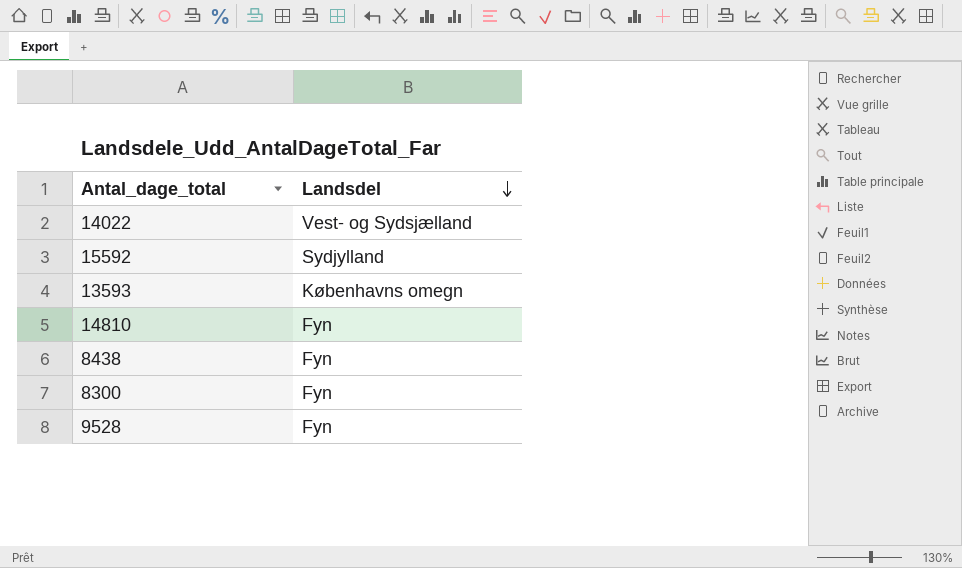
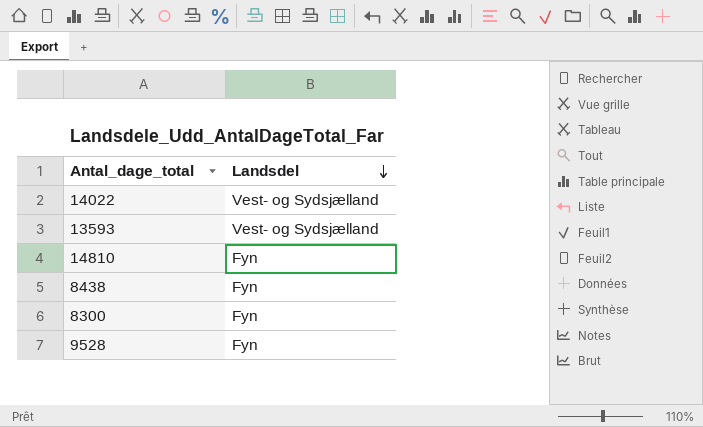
row 15592: Sydjylland -> none
13593 | Landsdel: Københavns omegn -> Vest- og Sydsjælland

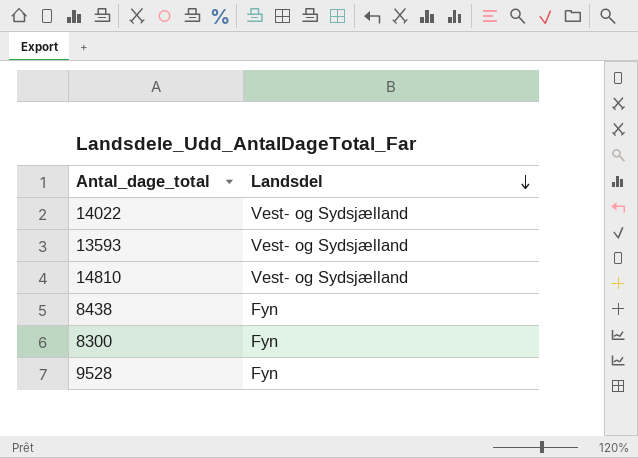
14810 | Landsdel: Fyn -> Vest- og Sydsjælland

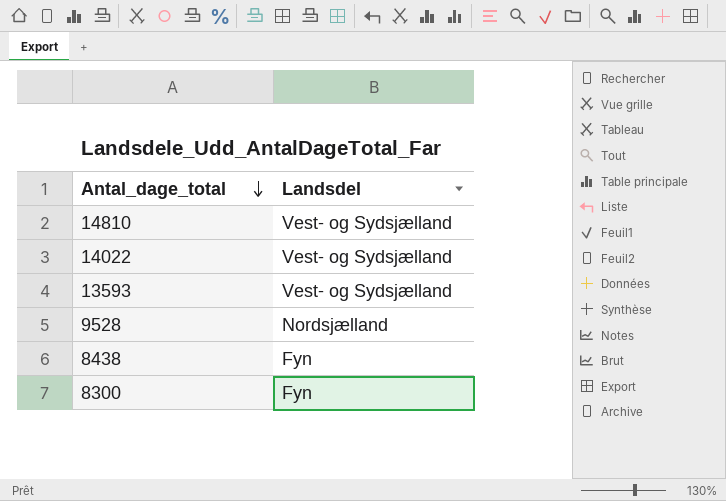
row order: Landsdel descending -> Antal_dage_total descending
9528 | Landsdel: Fyn -> Nordsjælland

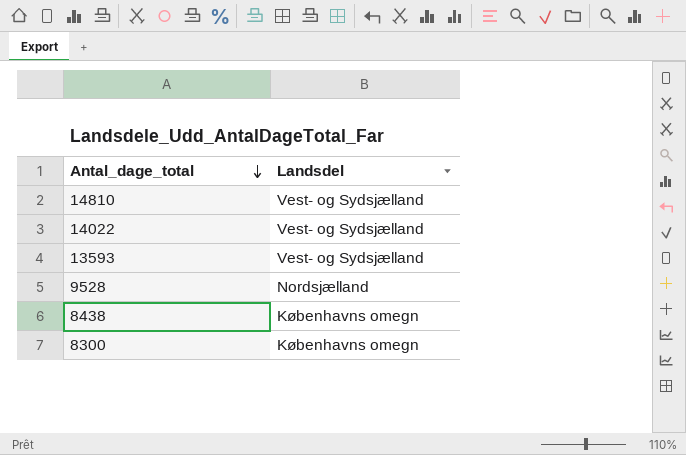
8438 | Landsdel: Fyn -> Københavns omegn
8300 | Landsdel: Fyn -> Københavns omegn

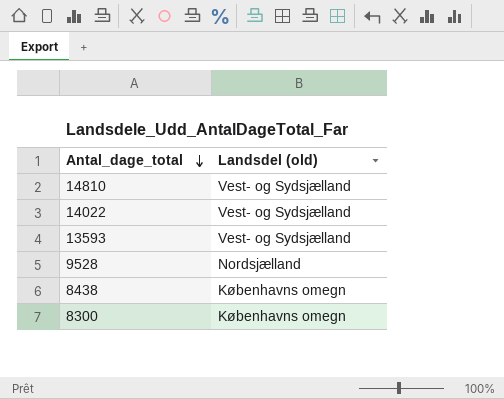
column name: Landsdel -> Landsdel (old)

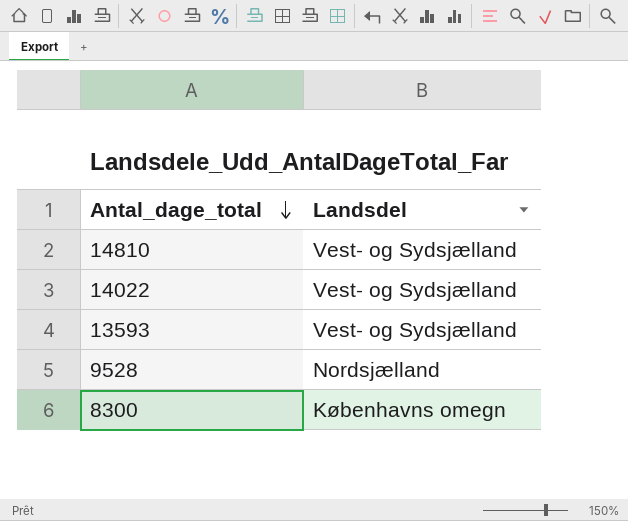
column name: Landsdel (old) -> Landsdel
row 8438: Københavns omegn -> none

